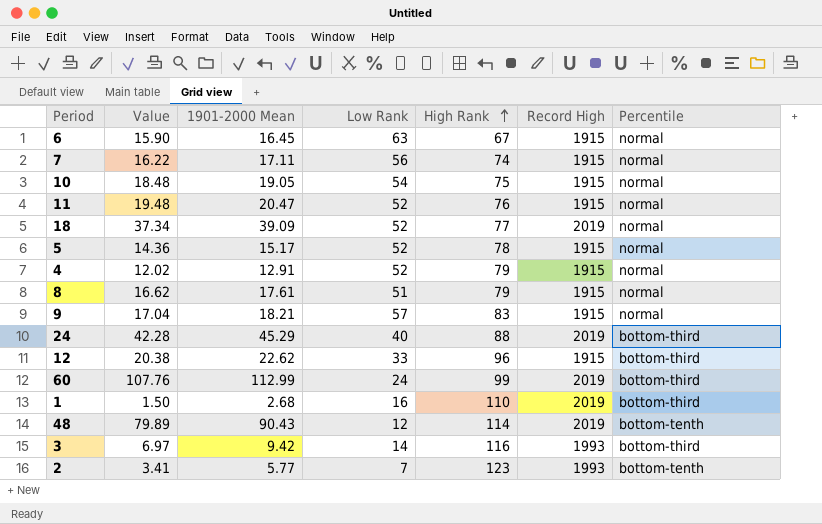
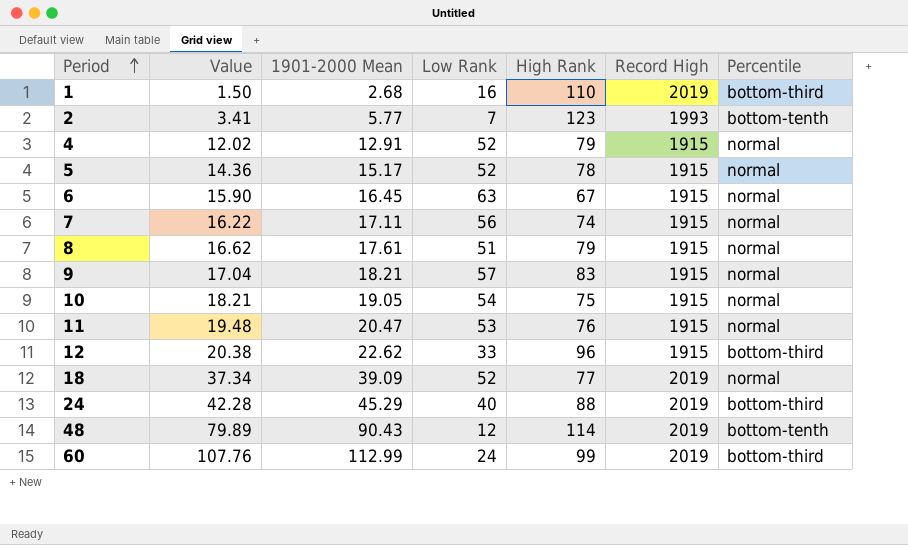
row order: High Rank ascending -> Period ascending
row 3: 6.97 | 9.42 | 14 | 116 | 1993 | bottom-third -> none
10 | Value: 18.48 -> 18.21
11 | Low Rank: 52 -> 53

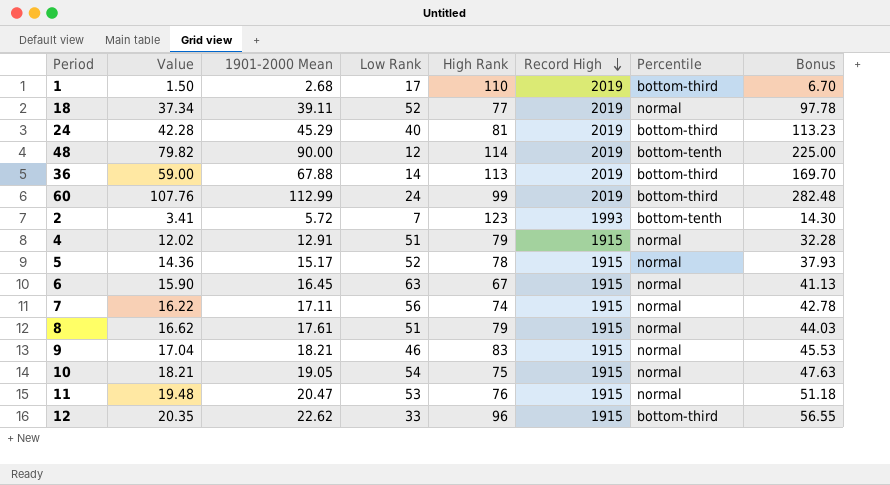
row order: Period ascending -> Record High descending
column Bonus | formula: none -> [1901-2000 Mean] * 2.5
1 | Low Rank: 16 -> 17
18 | 1901-2000 Mean: 39.09 -> 39.11
24 | High Rank: 88 -> 81
48 | Value: 79.89 -> 79.82
48 | 1901-2000 Mean: 90.43 -> 90.00
row 36: none -> 59.00 | 67.88 | 14 | 113 | 2019 | bottom-third | 169.70
2 | 1901-2000 Mean: 5.77 -> 5.72
4 | Low Rank: 52 -> 51
9 | Low Rank: 57 -> 46
12 | Value: 20.38 -> 20.35

